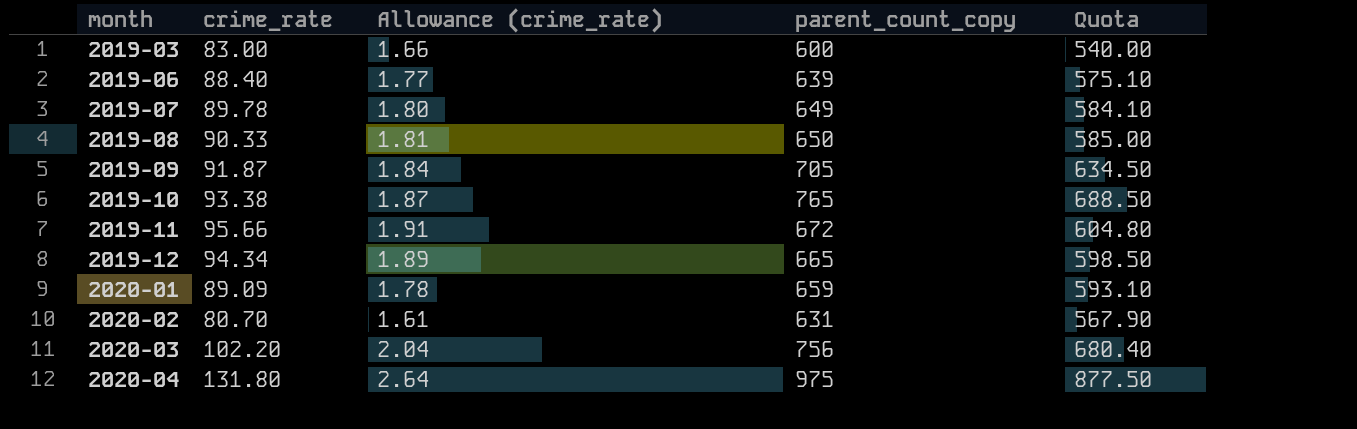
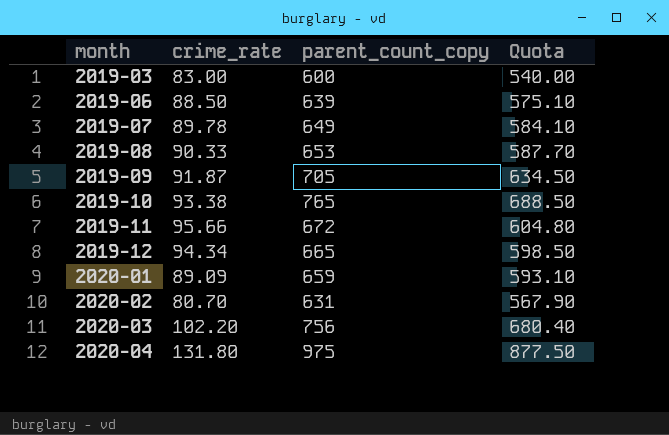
column Allowance (crime_rate) | formula: [crime_rate] * 0.02 -> none
2019-06 | crime_rate: 88.40 -> 88.50
2019-08 | parent_count_copy: 650 -> 653
2019-08 | Quota: 585.00 -> 587.70

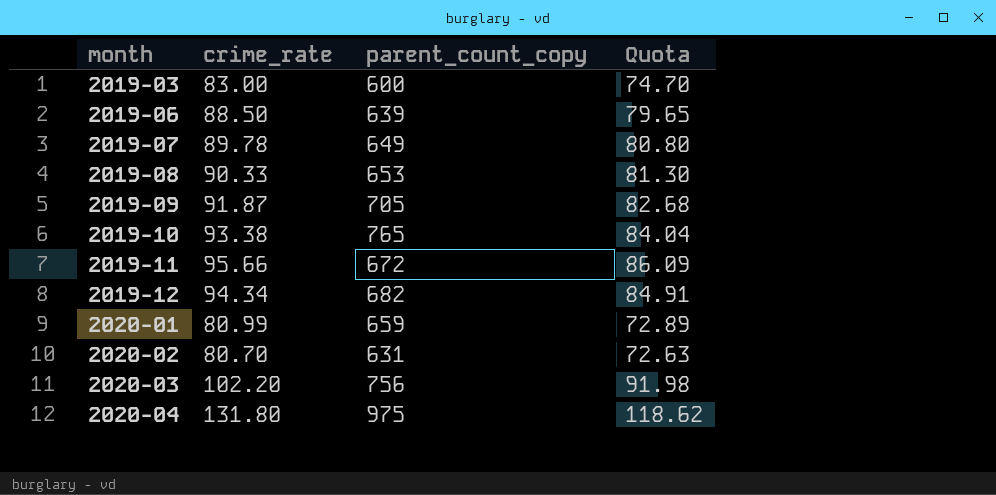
column Quota | formula: [parent_count_copy] * 0.9 -> [crime_rate] * 0.9
2019-12 | parent_count_copy: 665 -> 682
2020-01 | crime_rate: 89.09 -> 80.99

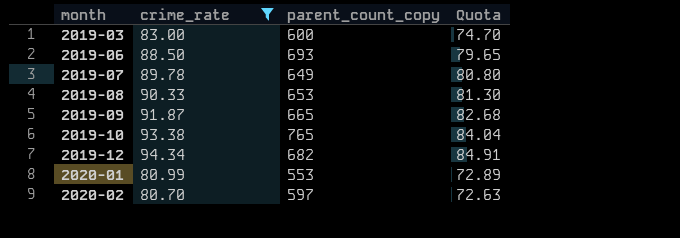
filter: none -> crime_rate <= 94.34
2019-06 | parent_count_copy: 639 -> 693
2019-09 | parent_count_copy: 705 -> 665
2020-01 | parent_count_copy: 659 -> 553
2020-02 | parent_count_copy: 631 -> 597

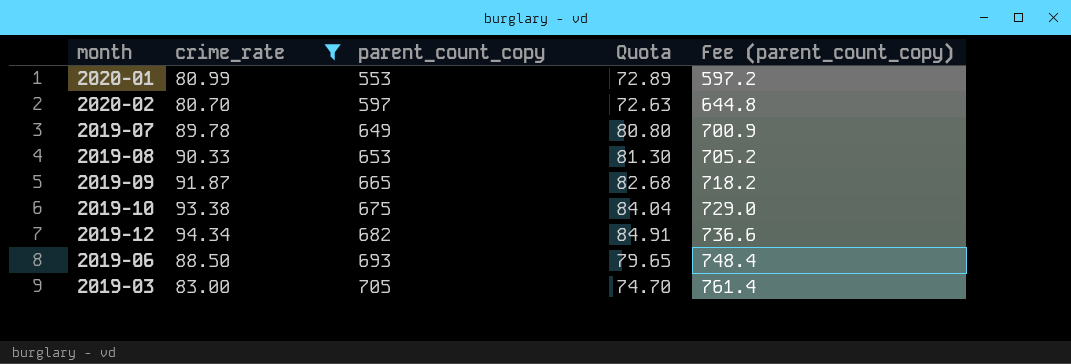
row order: month ascending -> parent_count_copy ascending
column Fee (parent_count_copy) | formula: none -> [parent_count_copy] * 1.08
2019-10 | parent_count_copy: 765 -> 675
2019-03 | parent_count_copy: 600 -> 705

